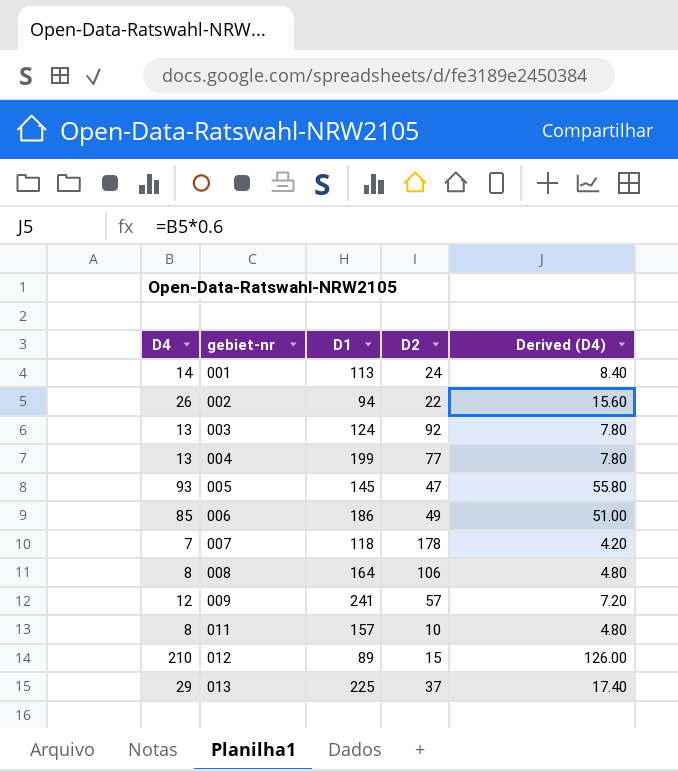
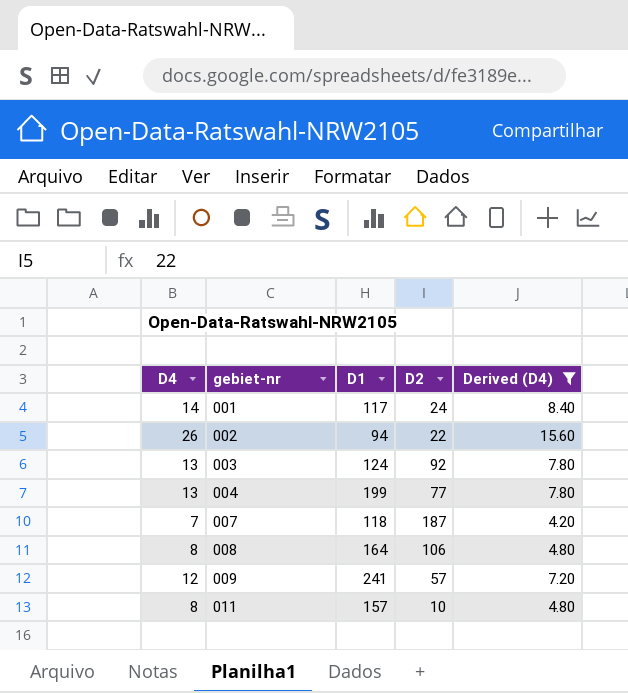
filter: none -> Derived (D4) <= 15.60
001 | D1: 113 -> 117
007 | D2: 178 -> 187

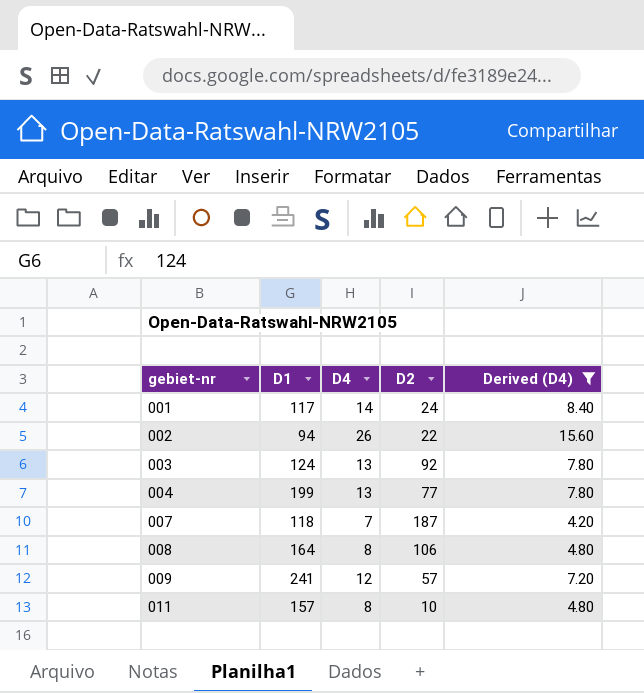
column D4 | position: 1 -> 3

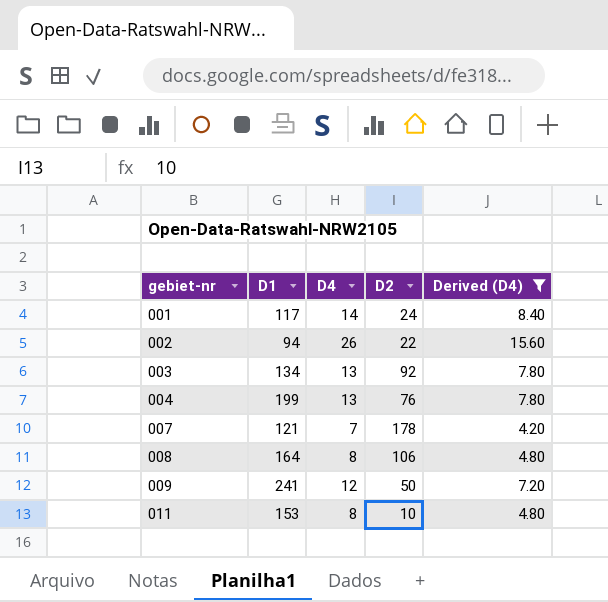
003 | D1: 124 -> 134
004 | D2: 77 -> 76
007 | D1: 118 -> 121
007 | D2: 187 -> 178
009 | D2: 57 -> 50
011 | D1: 157 -> 153

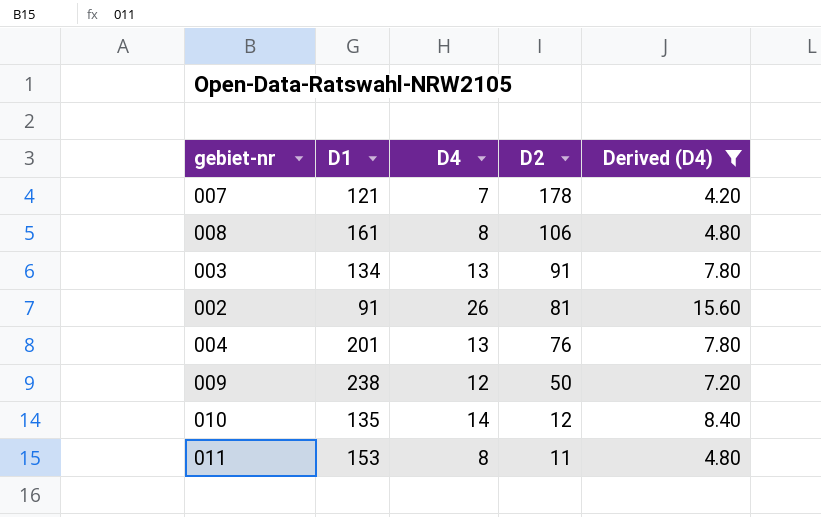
row order: gebiet-nr ascending -> D2 descending
row 001: 117 | 14 | 24 | 8.40 -> none
008 | D1: 164 -> 161
003 | D2: 92 -> 91
002 | D1: 94 -> 91
002 | D2: 22 -> 81
004 | D1: 199 -> 201
009 | D1: 241 -> 238
row 010: none -> 135 | 14 | 12 | 8.40
011 | D2: 10 -> 11

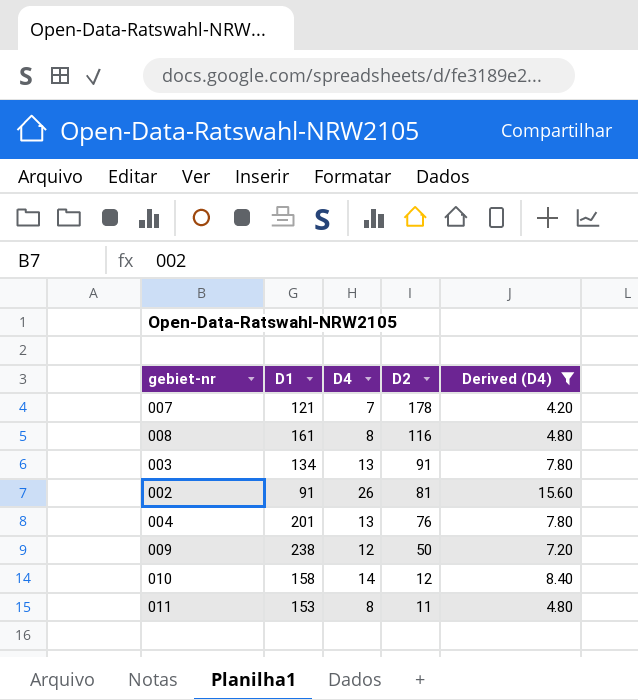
008 | D2: 106 -> 116
010 | D1: 135 -> 158

